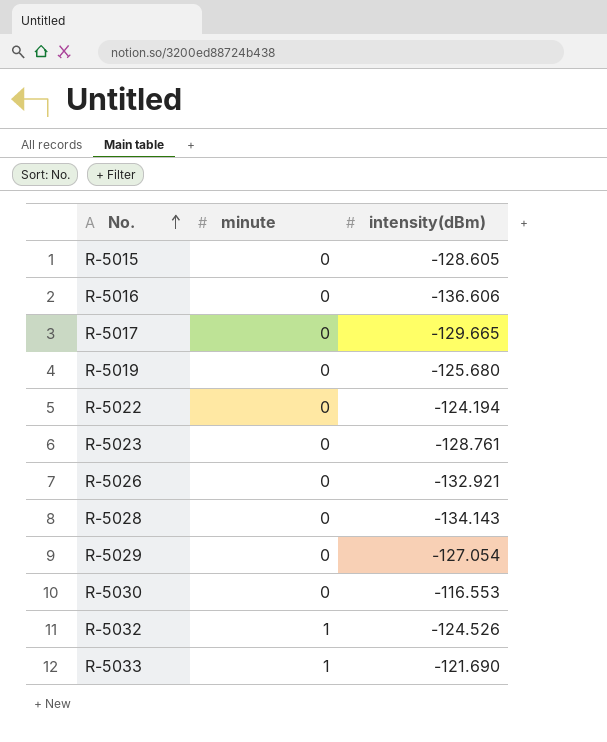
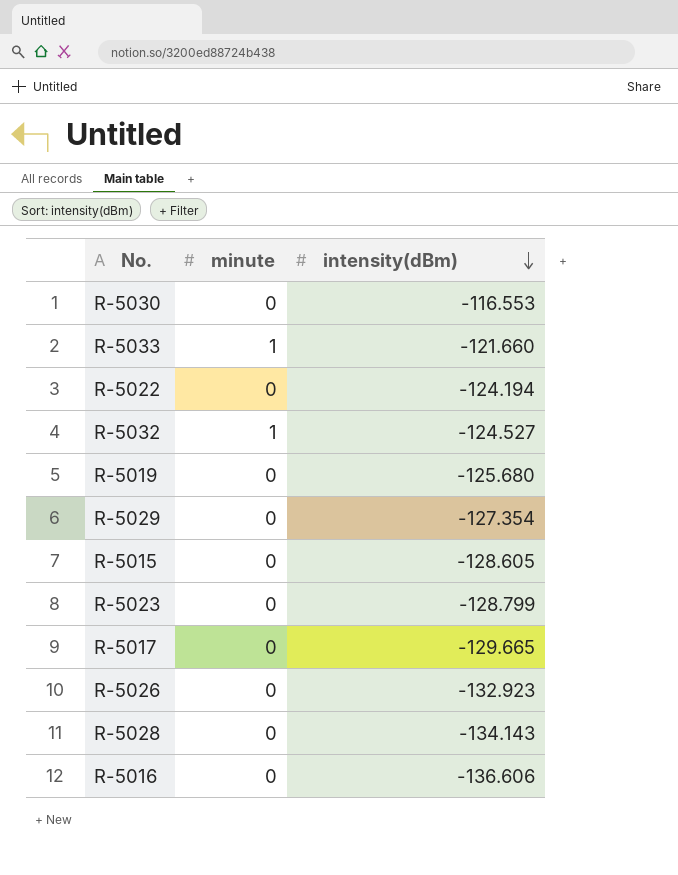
row order: No. ascending -> intensity(dBm) descending
R-5033 | intensity(dBm): -121.690 -> -121.660
R-5032 | intensity(dBm): -124.526 -> -124.527
R-5029 | intensity(dBm): -127.054 -> -127.354
R-5023 | intensity(dBm): -128.761 -> -128.799
R-5026 | intensity(dBm): -132.921 -> -132.923

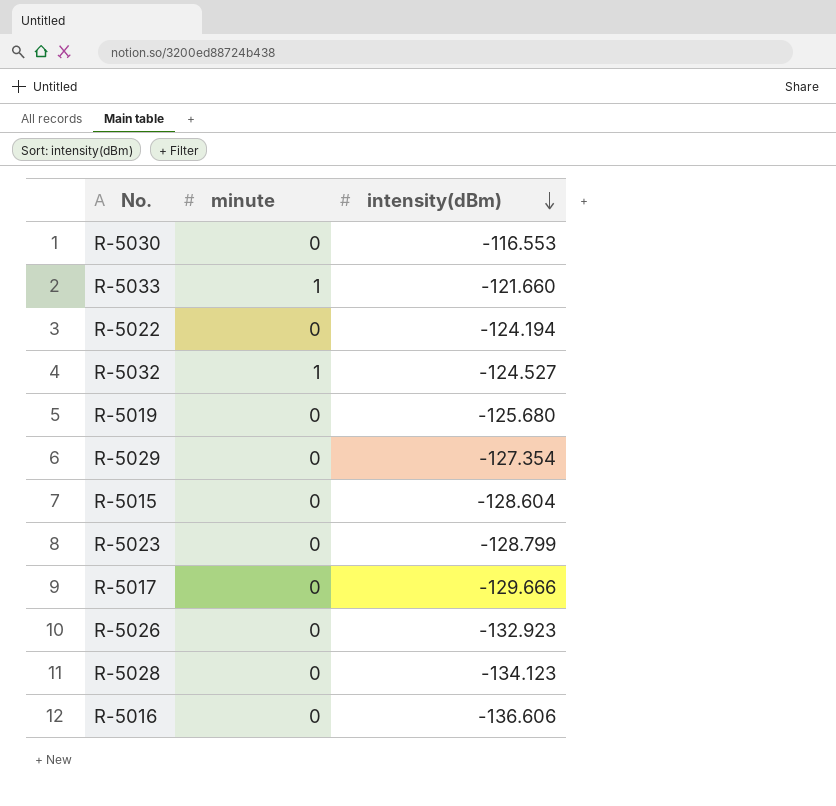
R-5015 | intensity(dBm): -128.605 -> -128.604
R-5017 | intensity(dBm): -129.665 -> -129.666
R-5028 | intensity(dBm): -134.143 -> -134.123

